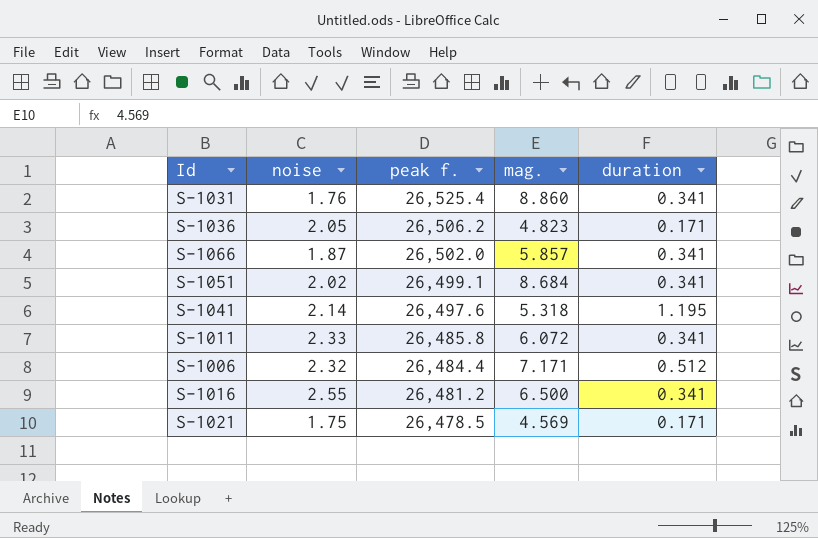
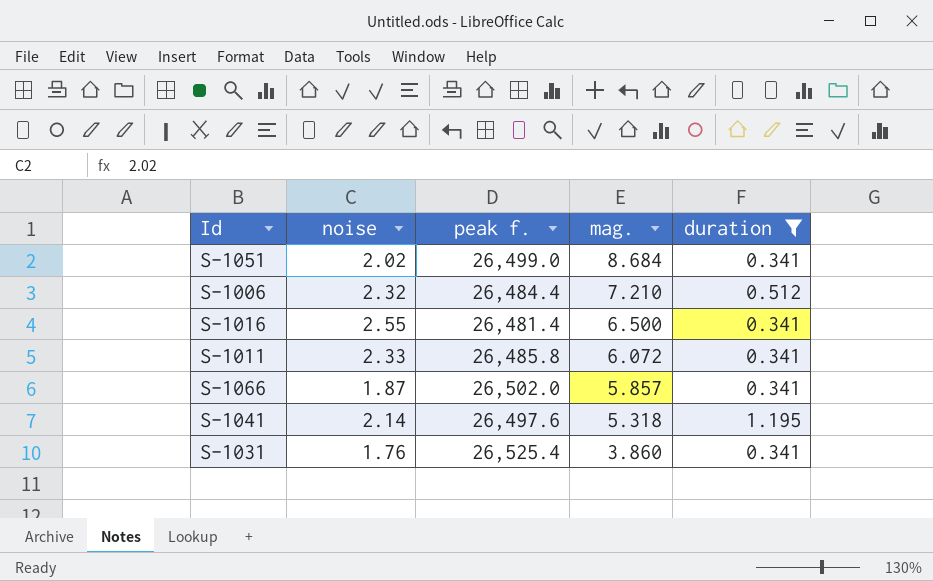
filter: none -> duration != 0.171
row order: peak f. descending -> mag. descending
S-1051 | peak f.: 26,499.1 -> 26,499.0
S-1006 | mag.: 7.171 -> 7.210
S-1016 | peak f.: 26,481.2 -> 26,481.4
S-1031 | mag.: 8.860 -> 3.860

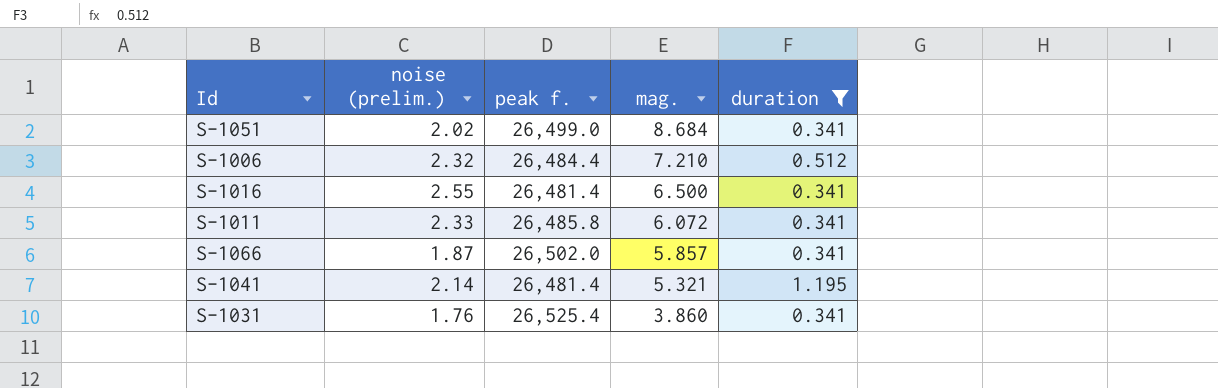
column name: noise -> noise (prelim.)
S-1041 | peak f.: 26,497.6 -> 26,481.4
S-1041 | mag.: 5.318 -> 5.321

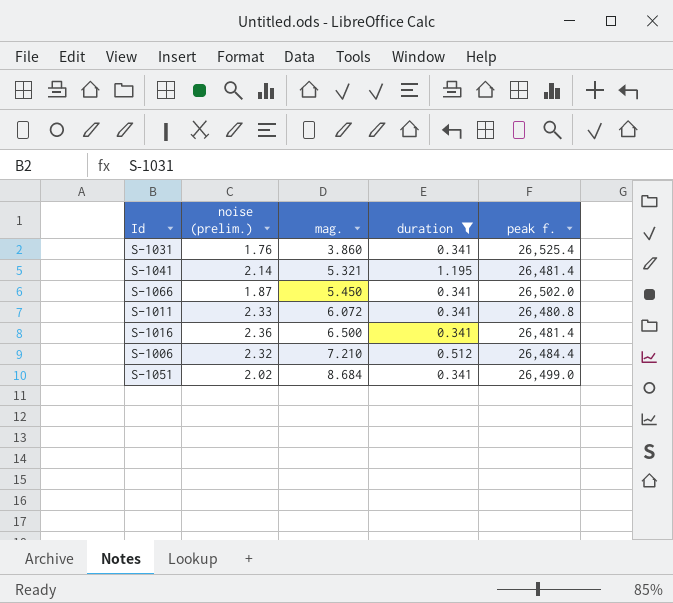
row order: mag. descending -> mag. ascending
column peak f. | position: 3 -> 5
S-1066 | mag.: 5.857 -> 5.450
S-1011 | peak f.: 26,485.8 -> 26,480.8
S-1016 | noise (prelim.): 2.55 -> 2.36

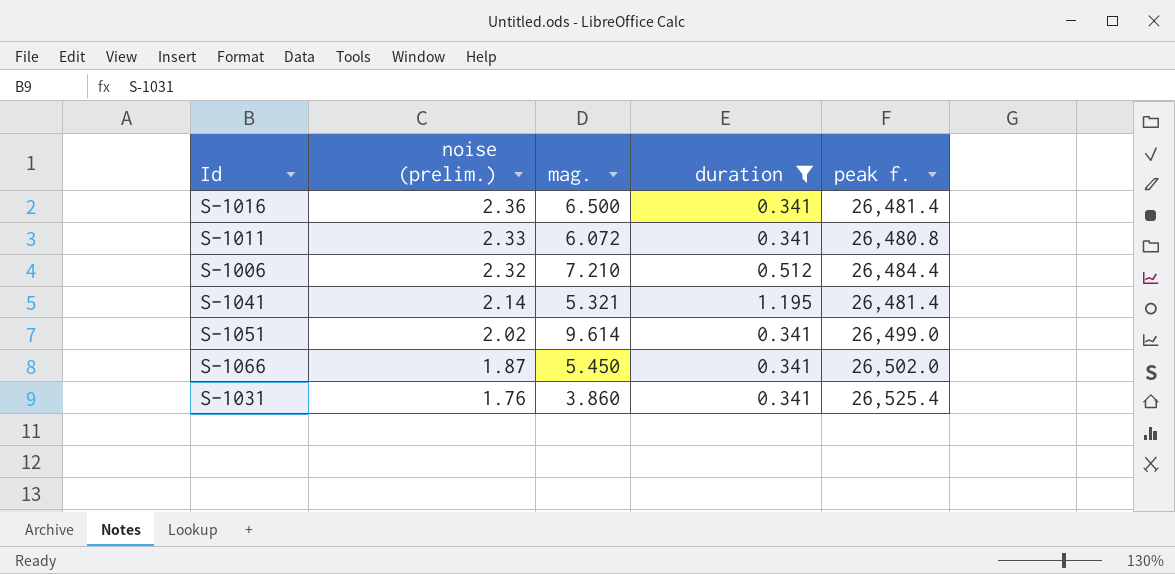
row order: mag. ascending -> noise (prelim.) descending
S-1051 | mag.: 8.684 -> 9.614

